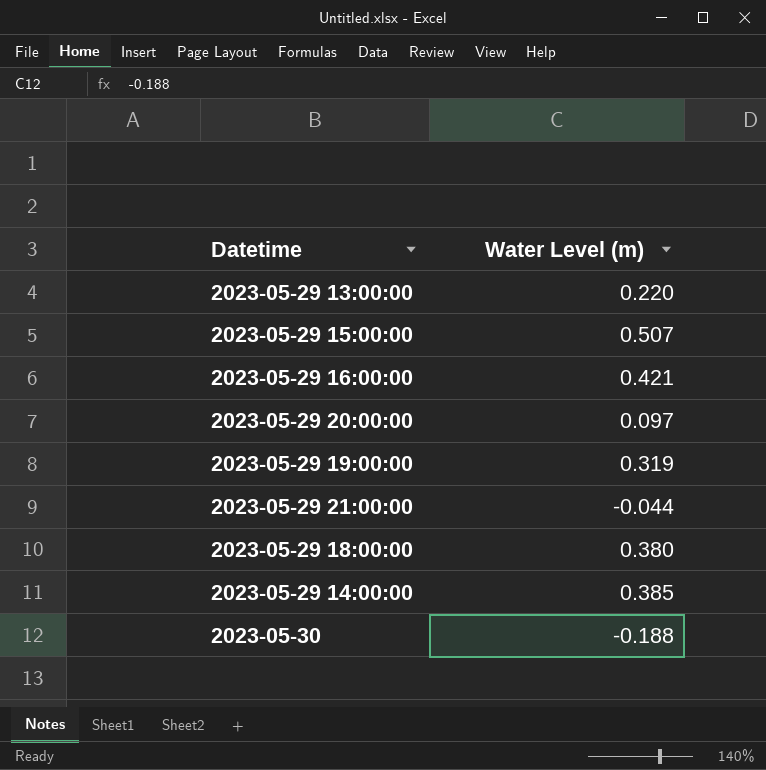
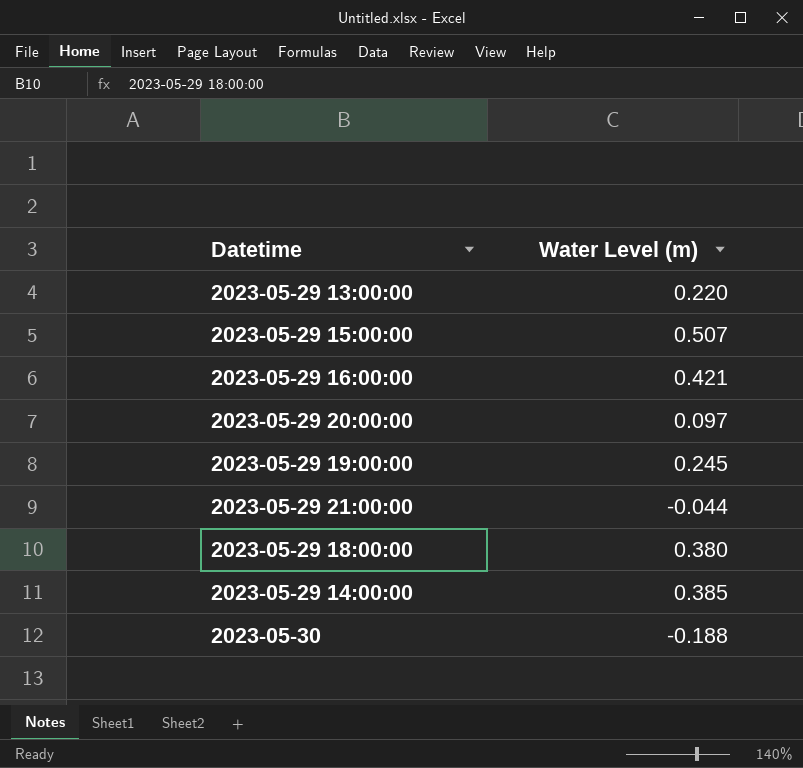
2023-05-29 19:00:00 | Water Level (m): 0.319 -> 0.245

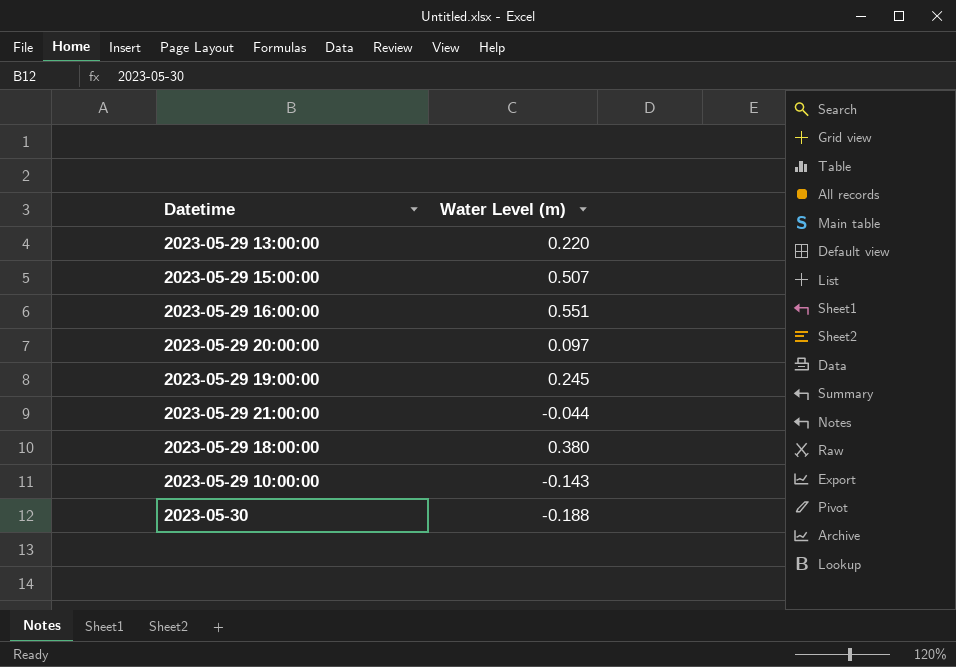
row 2023-05-29 14:00:00: 0.385 -> none
2023-05-29 16:00:00 | Water Level (m): 0.421 -> 0.551
row 2023-05-29 10:00:00: none -> -0.143

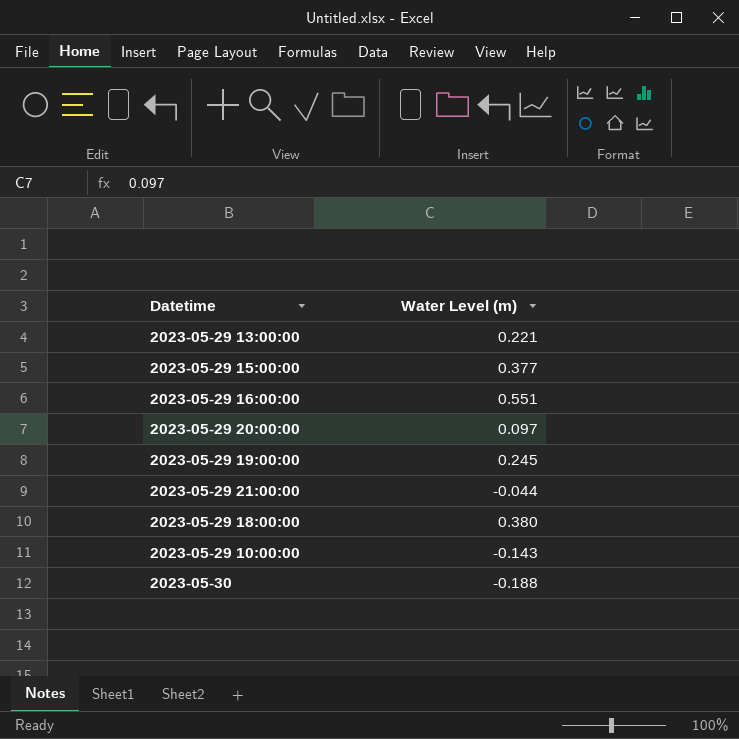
2023-05-29 13:00:00 | Water Level (m): 0.220 -> 0.221
2023-05-29 15:00:00 | Water Level (m): 0.507 -> 0.377

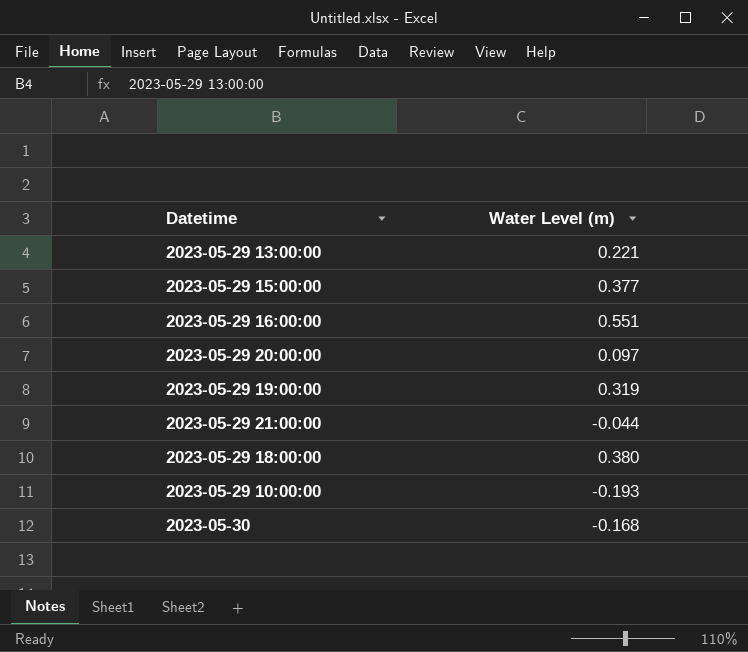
2023-05-29 19:00:00 | Water Level (m): 0.245 -> 0.319
2023-05-29 10:00:00 | Water Level (m): -0.143 -> -0.193
2023-05-30 | Water Level (m): -0.188 -> -0.168

